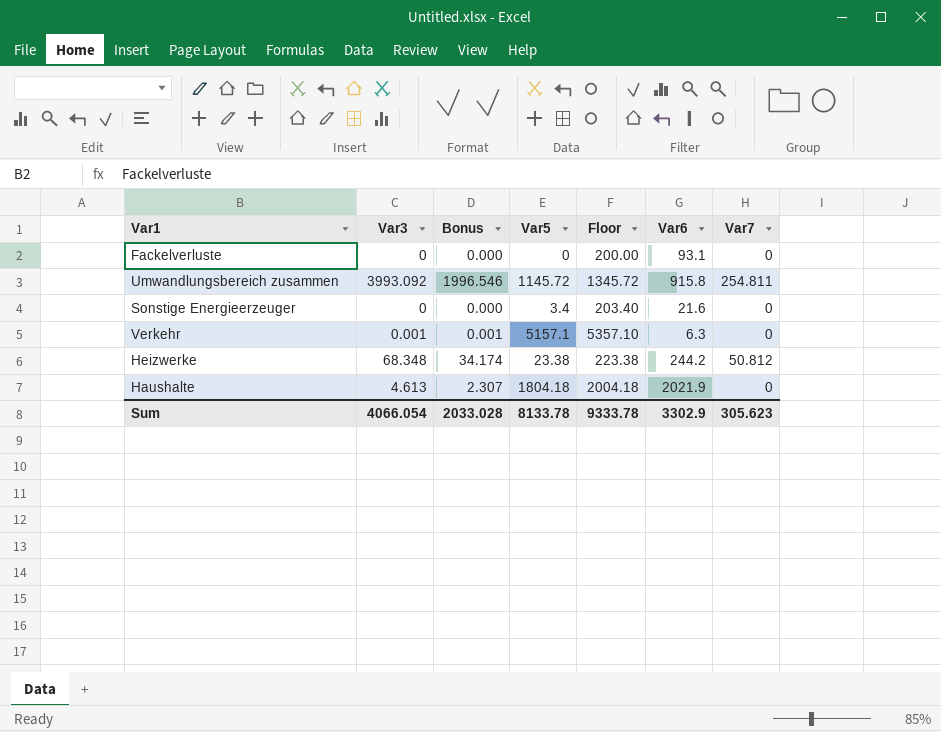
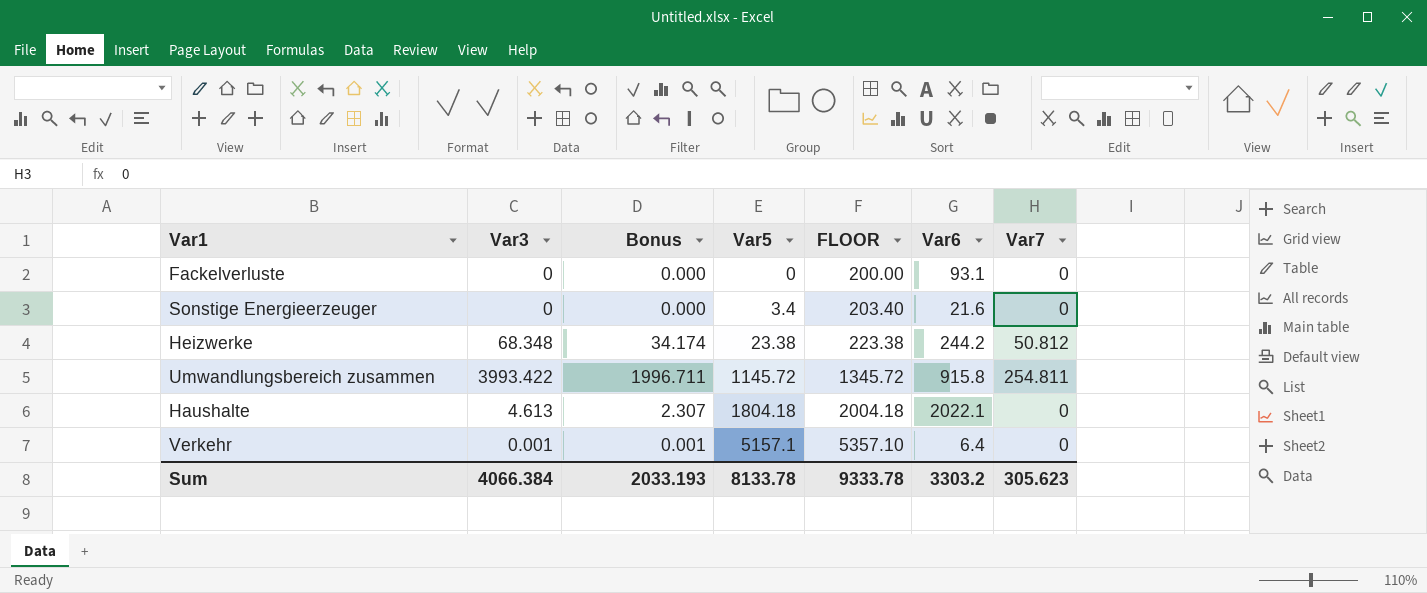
row order: none -> Var5 ascending
column name: Floor -> FLOOR
Umwandlungsbereich zusammen | Var3: 3993.092 -> 3993.422
Umwandlungsbereich zusammen | Bonus: 1996.546 -> 1996.711
Haushalte | Var6: 2021.9 -> 2022.1
Verkehr | Var6: 6.3 -> 6.4
Sum | Var3: 4066.054 -> 4066.384
Sum | Bonus: 2033.028 -> 2033.193
Sum | Var6: 3302.9 -> 3303.2

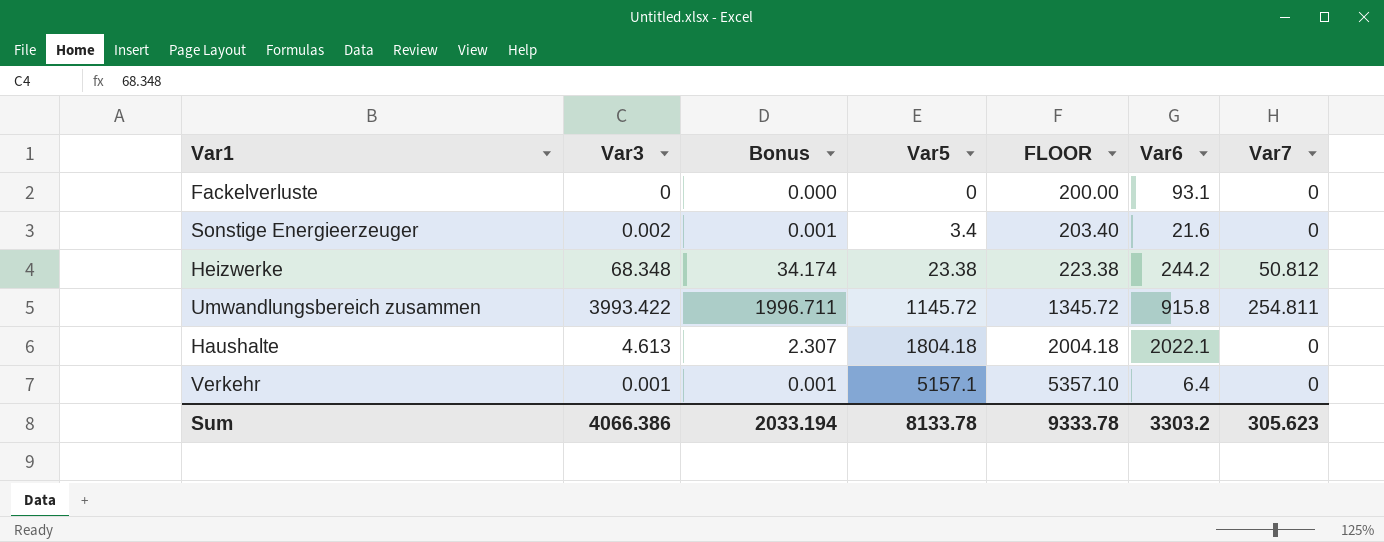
Sonstige Energieerzeuger | Var3: 0 -> 0.002
Sonstige Energieerzeuger | Bonus: 0.000 -> 0.001
Sum | Var3: 4066.384 -> 4066.386
Sum | Bonus: 2033.193 -> 2033.194

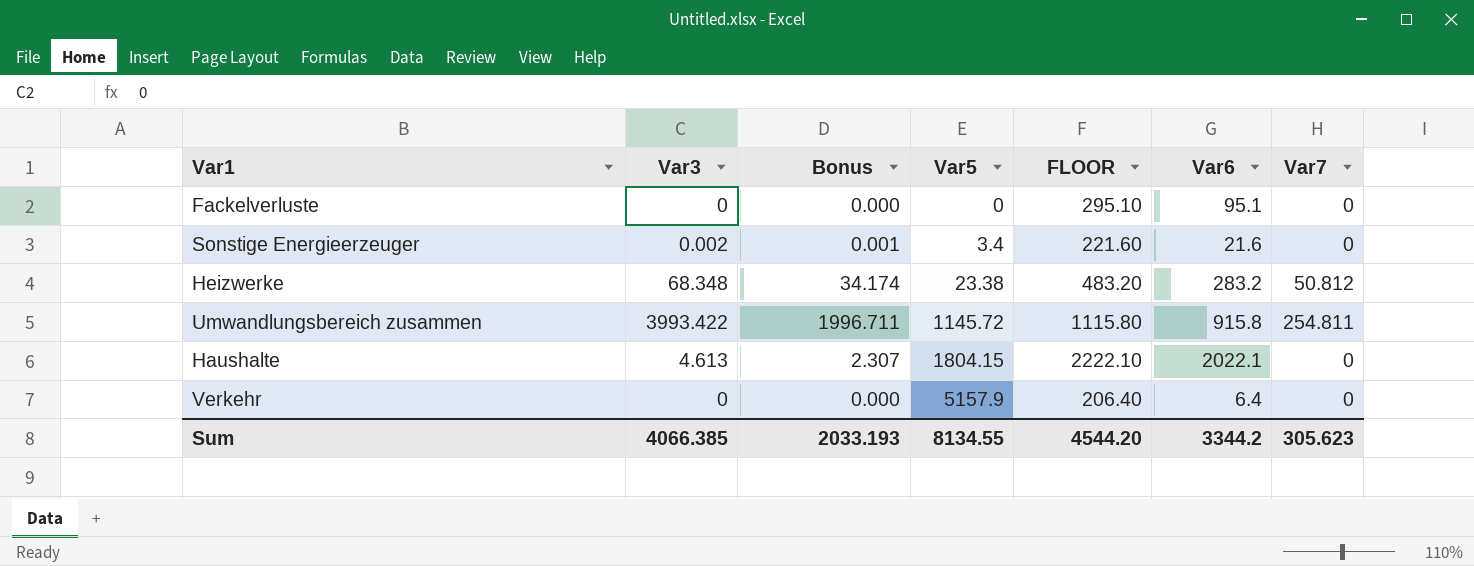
column FLOOR | formula: [Var5] + 200 -> [Var6] + 200
Fackelverluste | Var6: 93.1 -> 95.1
Heizwerke | Var6: 244.2 -> 283.2
Haushalte | Var5: 1804.18 -> 1804.15
Verkehr | Var3: 0.001 -> 0
Verkehr | Bonus: 0.001 -> 0.000
Verkehr | Var5: 5157.1 -> 5157.9
Sum | Var3: 4066.386 -> 4066.385
Sum | Bonus: 2033.194 -> 2033.193
Sum | Var5: 8133.78 -> 8134.55
Sum | FLOOR: 9333.78 -> 4544.20
Sum | Var6: 3303.2 -> 3344.2

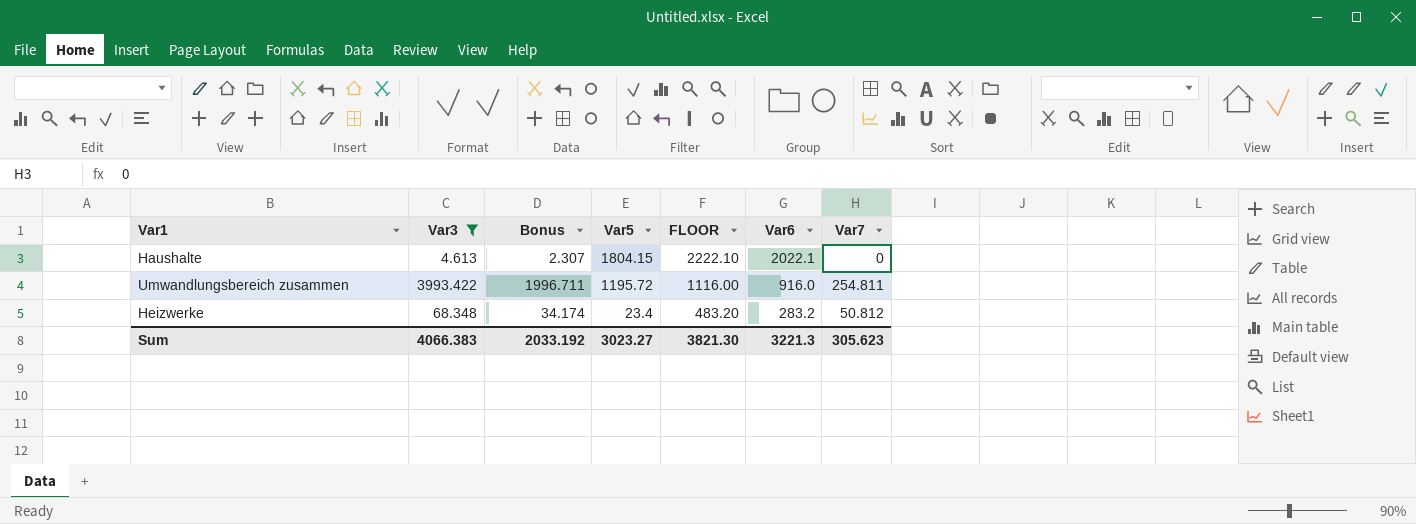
filter: none -> Var3 >= 4.613
row order: Var5 ascending -> Var5 descending
Umwandlungsbereich zusammen | Var5: 1145.72 -> 1195.72
Umwandlungsbereich zusammen | FLOOR: 1115.80 -> 1116.00
Umwandlungsbereich zusammen | Var6: 915.8 -> 916.0
Heizwerke | Var5: 23.38 -> 23.4
Sum | Var3: 4066.385 -> 4066.383
Sum | Bonus: 2033.193 -> 2033.192
Sum | Var5: 8134.55 -> 3023.27
Sum | FLOOR: 4544.20 -> 3821.30
Sum | Var6: 3344.2 -> 3221.3

